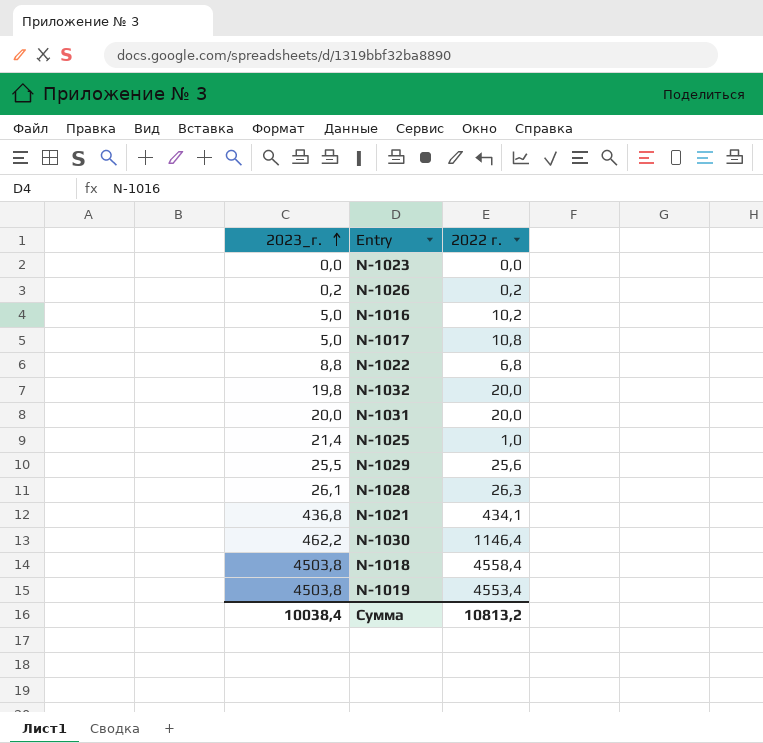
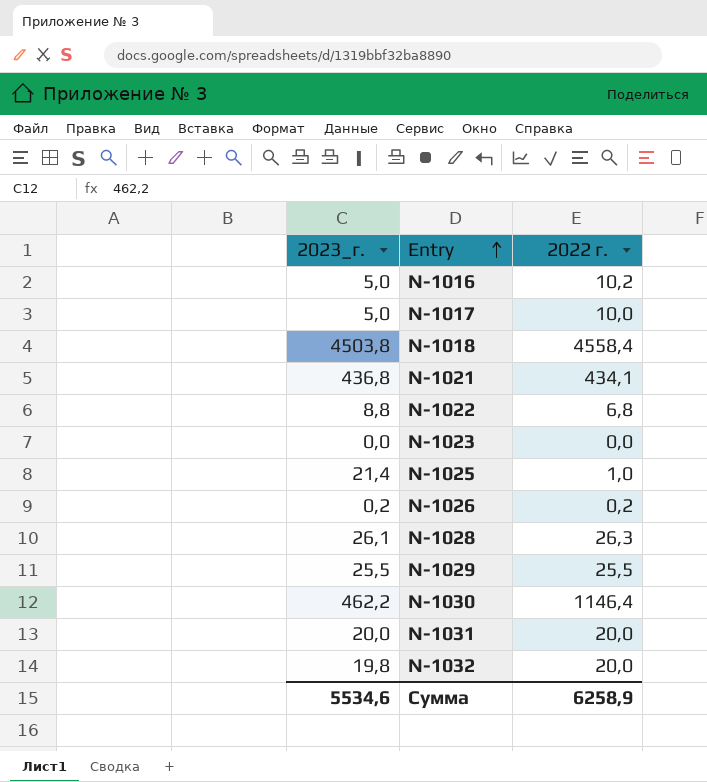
row order: 2023_г. ascending -> Entry ascending
row N-1019: 4503,8 | 4553,4 -> none
N-1017 | 2022 г.: 10,8 -> 10,0
N-1029 | 2022 г.: 25,6 -> 25,5
Сумма | 2023_г.: 10038,4 -> 5534,6
Сумма | 2022 г.: 10813,2 -> 6258,9

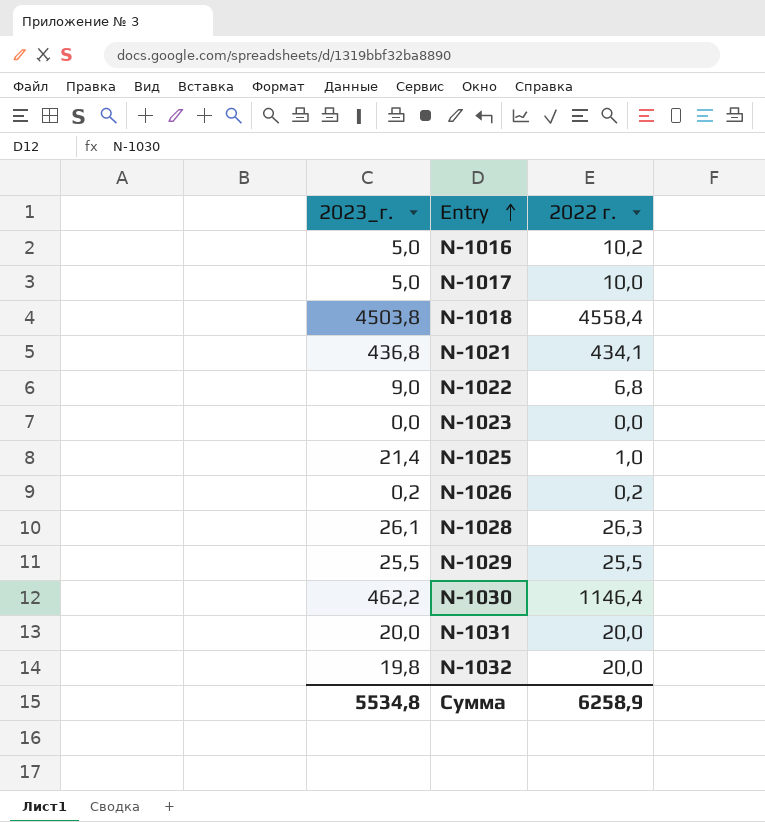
N-1022 | 2023_г.: 8,8 -> 9,0
Сумма | 2023_г.: 5534,6 -> 5534,8

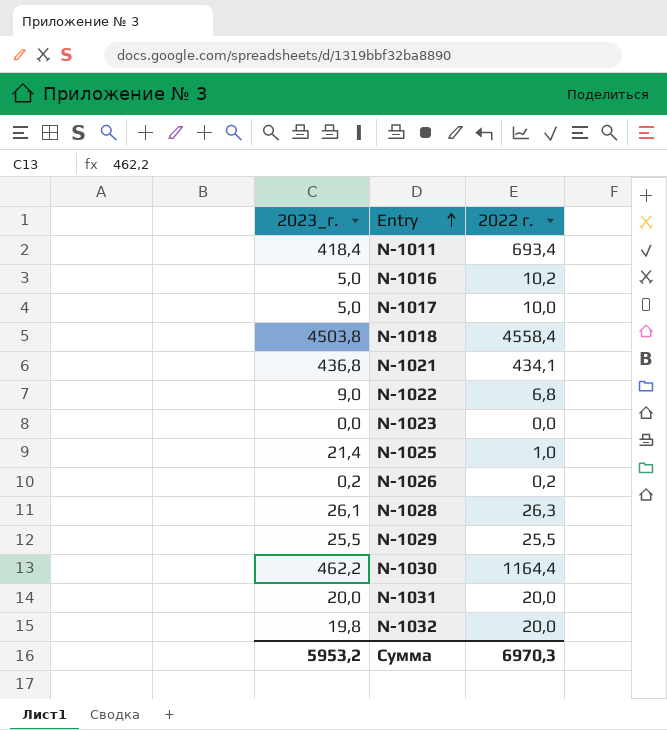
row N-1011: none -> 418,4 | 693,4
N-1030 | 2022 г.: 1146,4 -> 1164,4
Сумма | 2023_г.: 5534,8 -> 5953,2
Сумма | 2022 г.: 6258,9 -> 6970,3

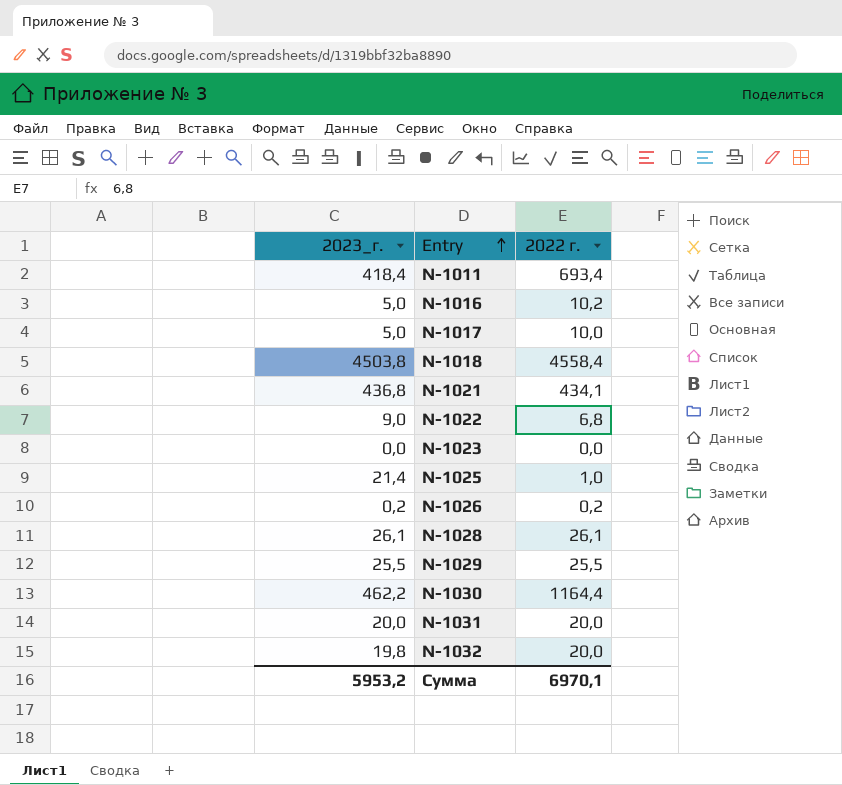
N-1028 | 2022 г.: 26,3 -> 26,1
Сумма | 2022 г.: 6970,3 -> 6970,1

